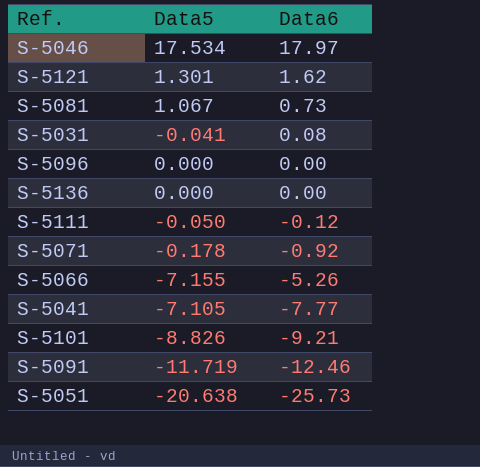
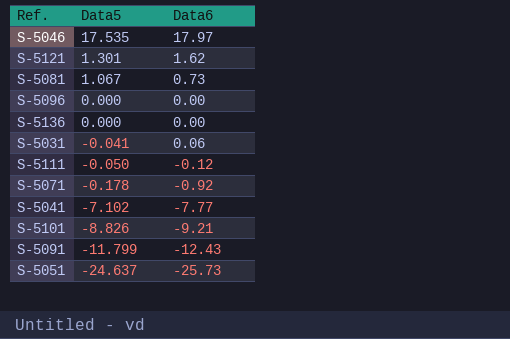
row order: Data6 descending -> Data5 descending
row S-5066: -7.155 | -5.26 -> none
S-5046 | Data5: 17.534 -> 17.535
S-5031 | Data6: 0.08 -> 0.06
S-5041 | Data5: -7.105 -> -7.102
S-5091 | Data5: -11.719 -> -11.799
S-5091 | Data6: -12.46 -> -12.43
S-5051 | Data5: -20.638 -> -24.637

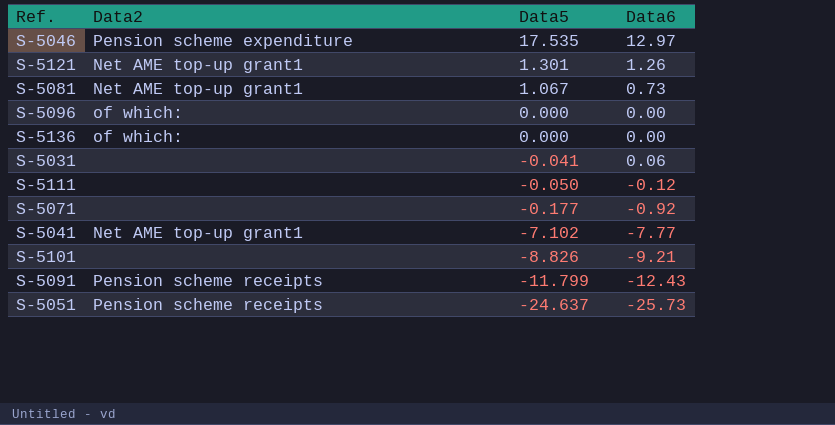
column Data2 | position: none -> 2
S-5046 | Data6: 17.97 -> 12.97
S-5121 | Data6: 1.62 -> 1.26
S-5071 | Data5: -0.178 -> -0.177

